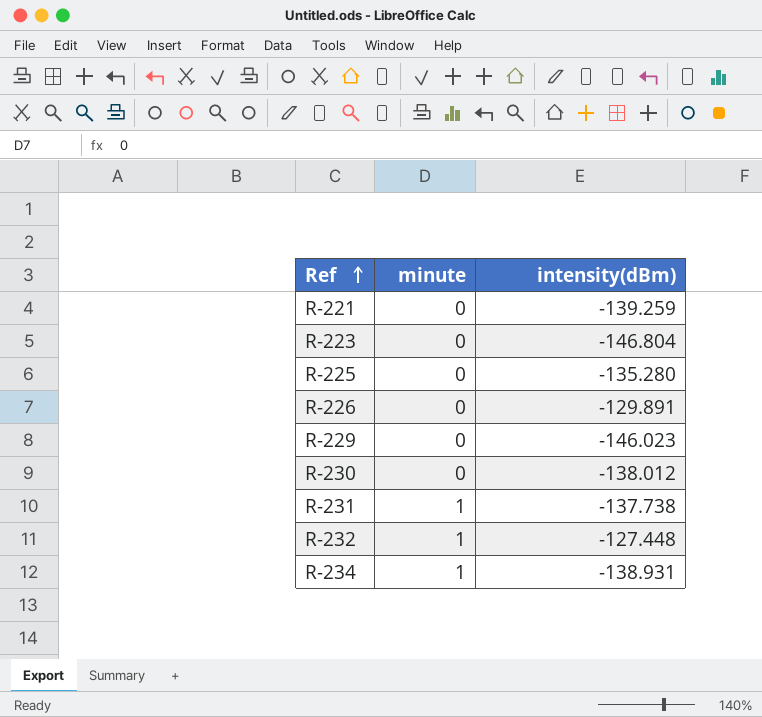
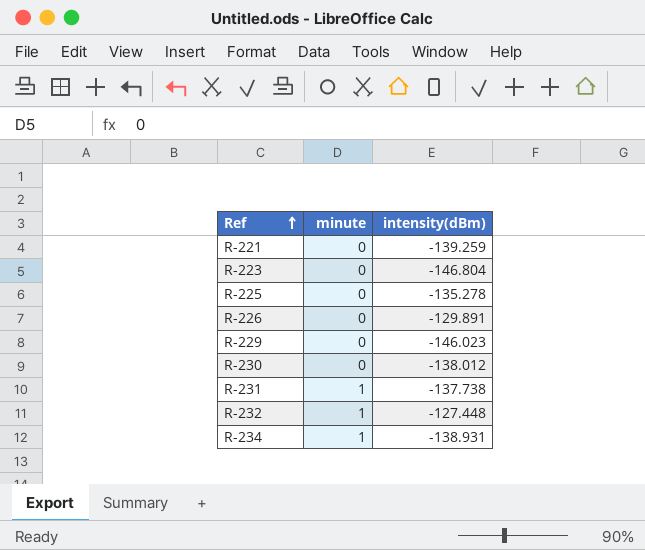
R-225 | intensity(dBm): -135.280 -> -135.278

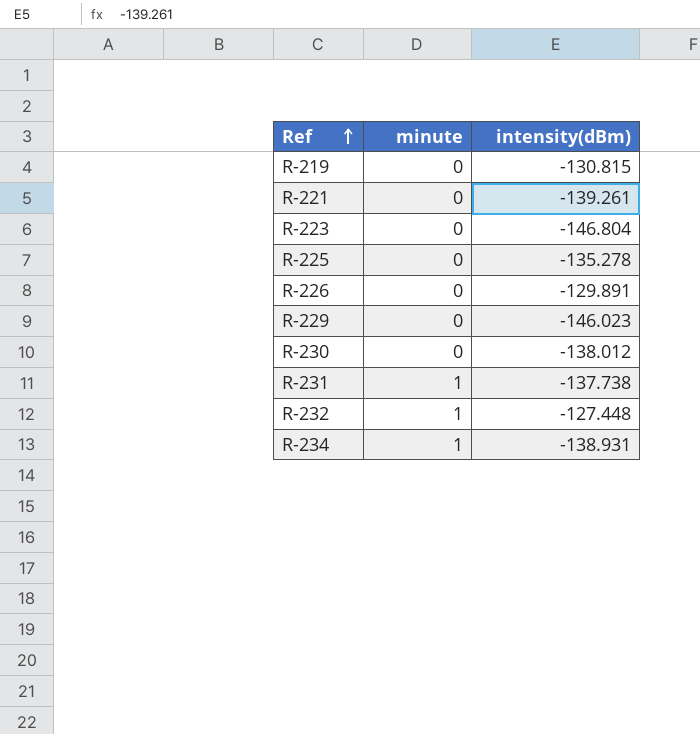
row R-219: none -> 0 | -130.815
R-221 | intensity(dBm): -139.259 -> -139.261

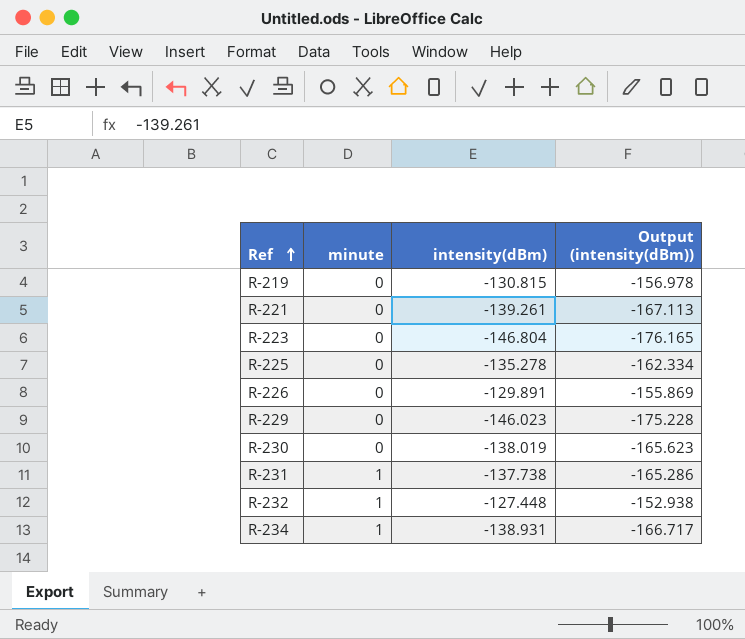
column Output (intensity(dBm)) | formula: none -> [intensity(dBm)] * 1.2
R-230 | intensity(dBm): -138.012 -> -138.019

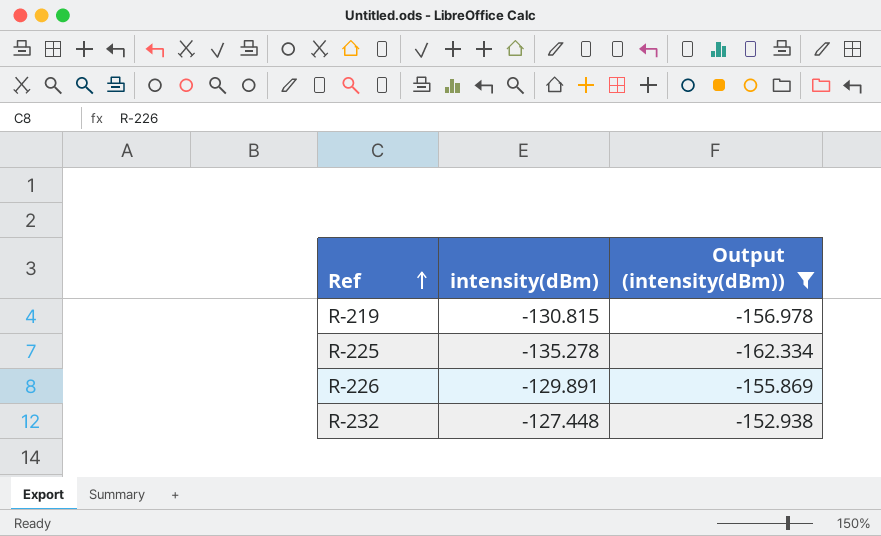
filter: none -> Output (intensity(dBm)) >= -162.334
column minute | position: 2 -> none

